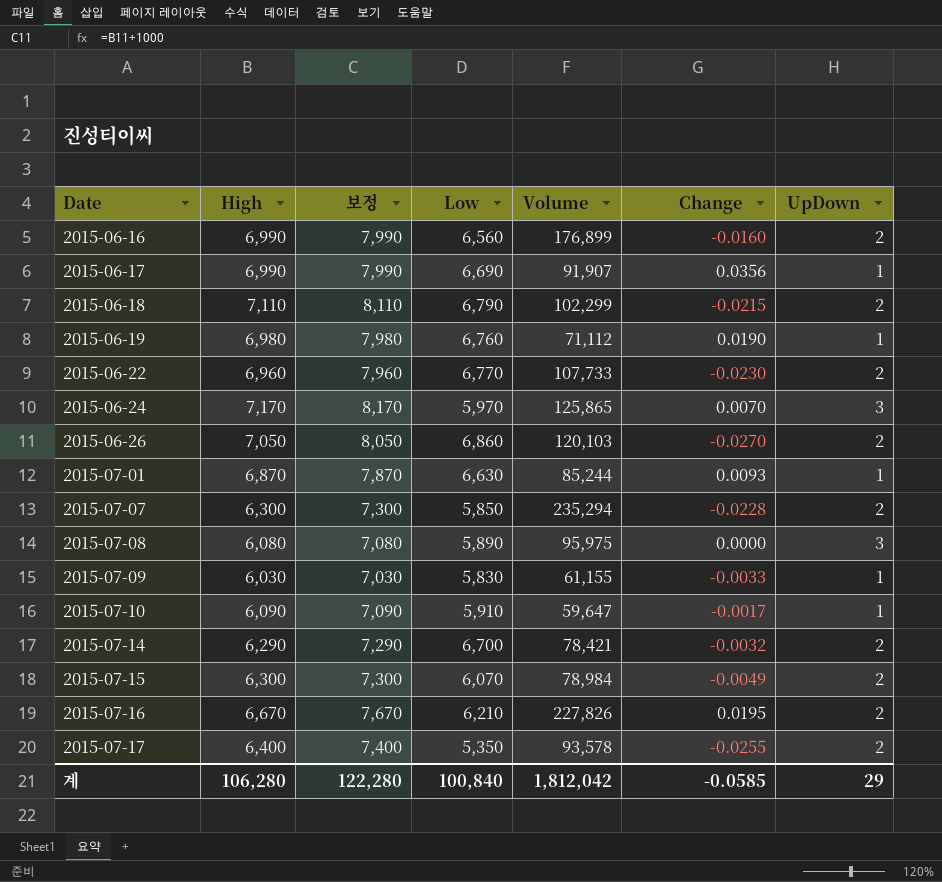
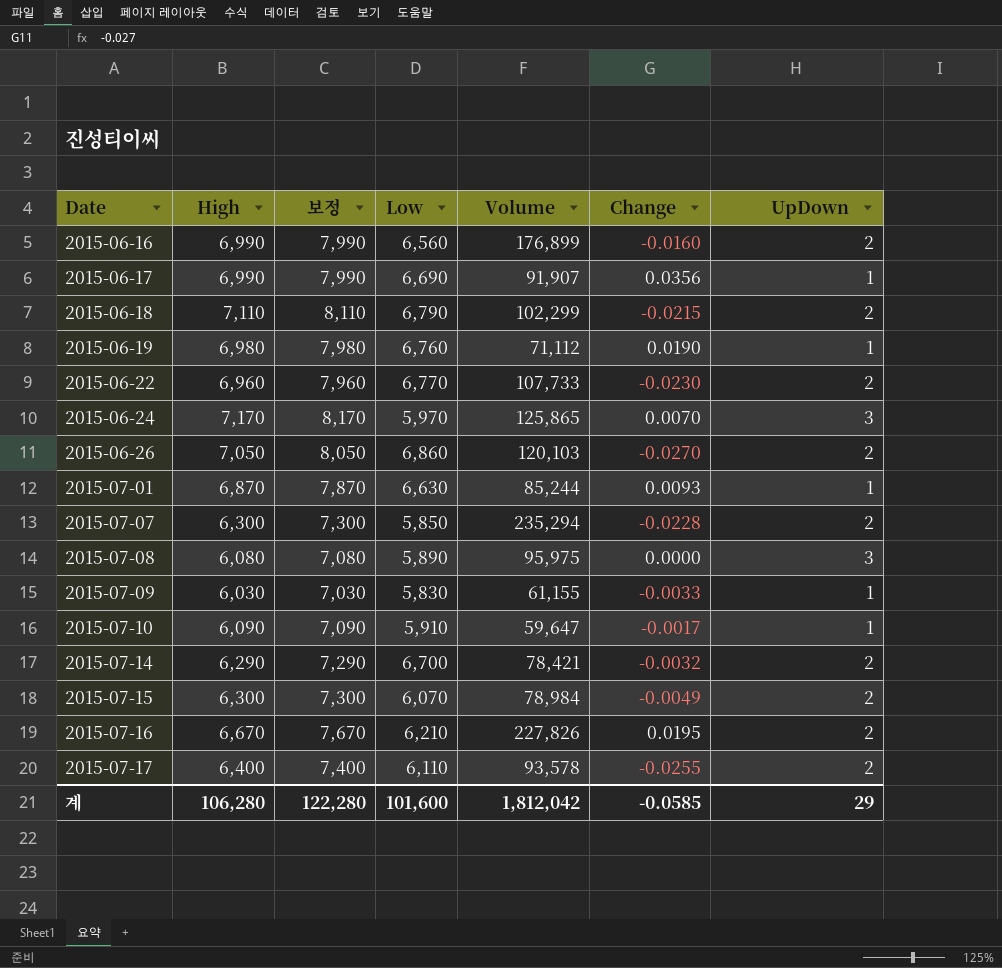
2015-07-17 | Low: 5,350 -> 6,110
계 | Low: 100,840 -> 101,600

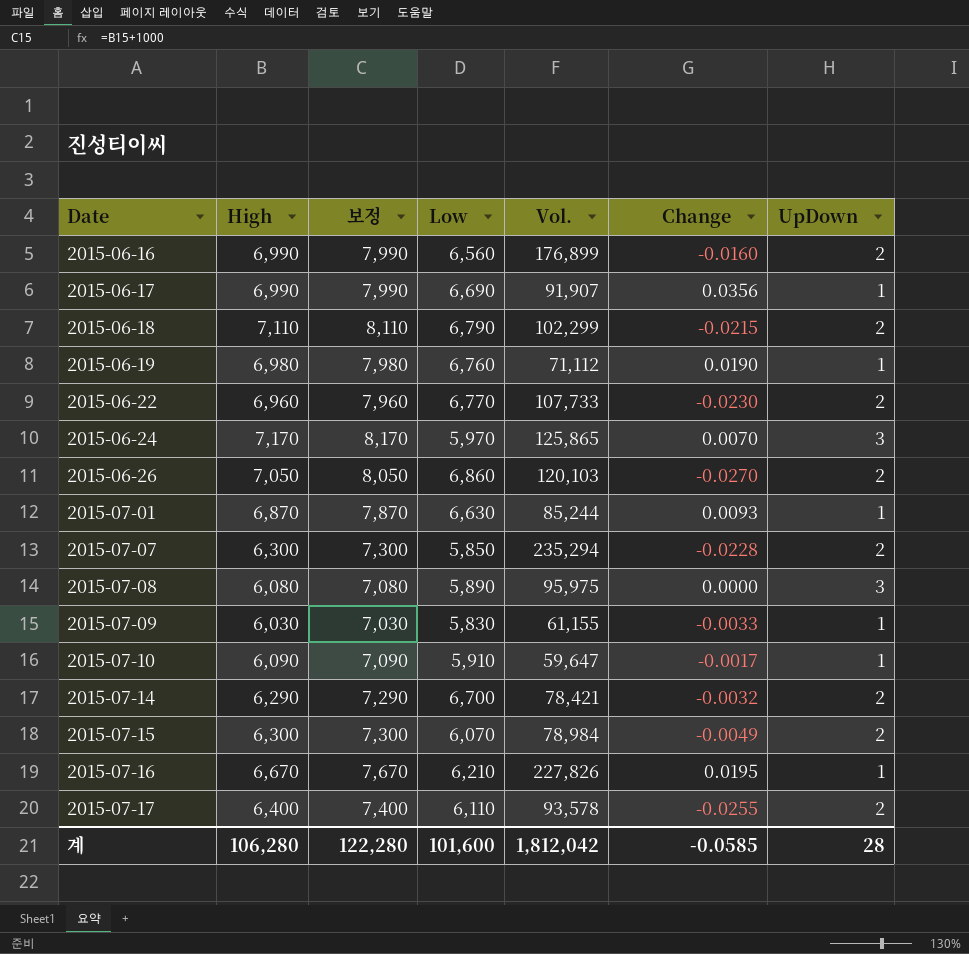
column name: Volume -> Vol.
2015-07-16 | UpDown: 2 -> 1
계 | UpDown: 29 -> 28

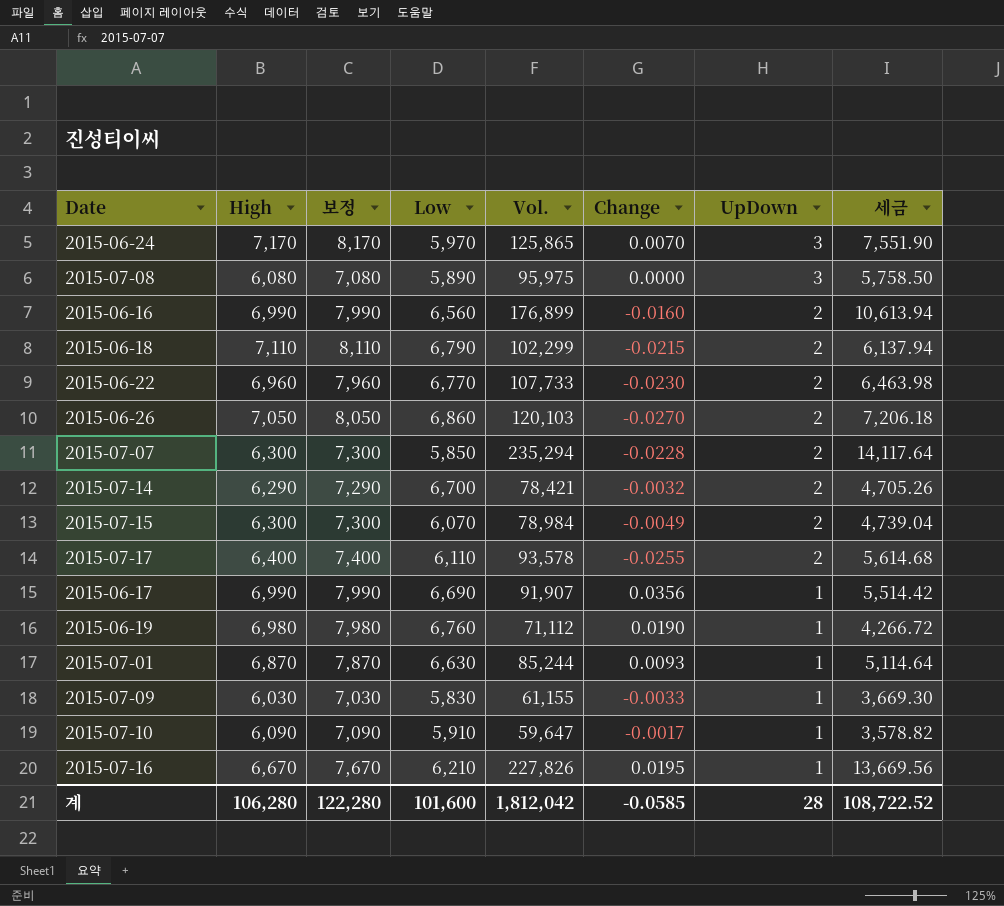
row order: Date ascending -> UpDown descending
column 세금 | formula: none -> [Vol.] * 0.06

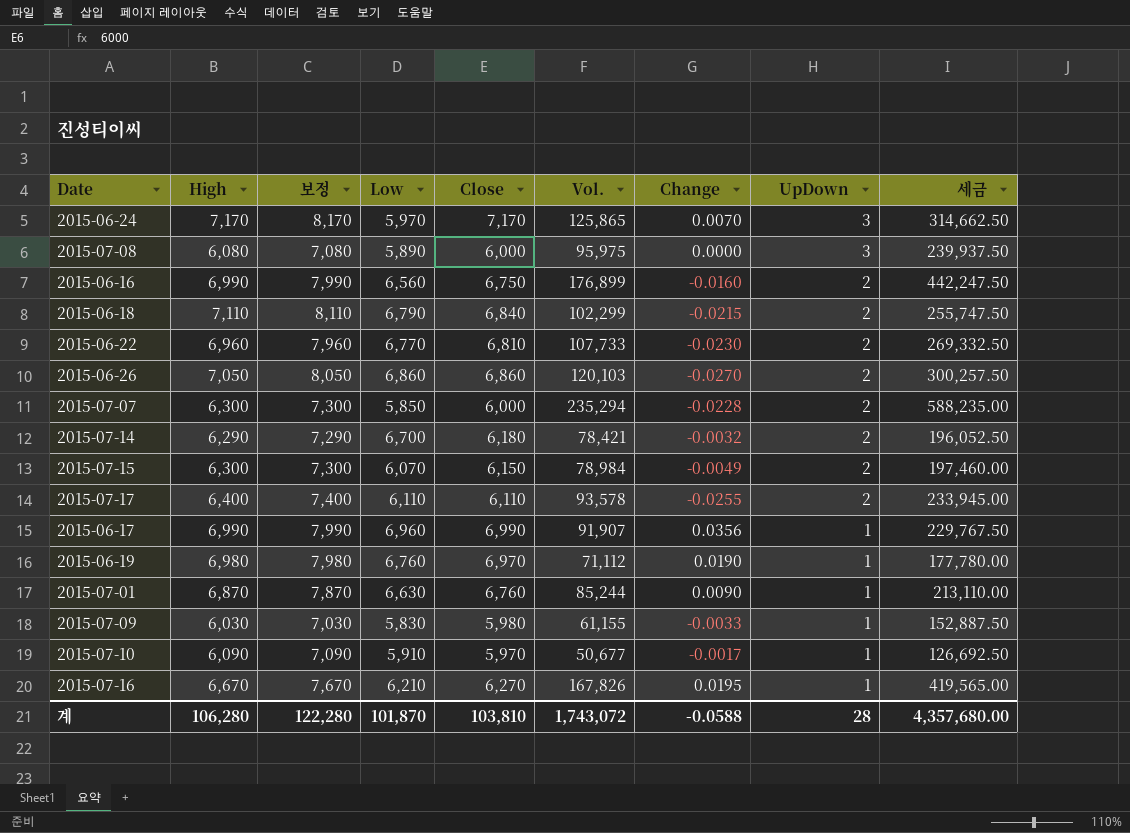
column Close | position: none -> 5
column 세금 | formula: [Vol.] * 0.06 -> [Vol.] * 2.5
2015-06-17 | Low: 6,690 -> 6,960
2015-07-01 | Change: 0.0093 -> 0.0090
2015-07-10 | Vol.: 59,647 -> 50,677
2015-07-16 | Vol.: 227,826 -> 167,826
계 | Low: 101,600 -> 101,870
계 | Vol.: 1,812,042 -> 1,743,072
계 | Change: -0.0585 -> -0.0588
계 | 세금: 108,722.52 -> 4,357,680.00

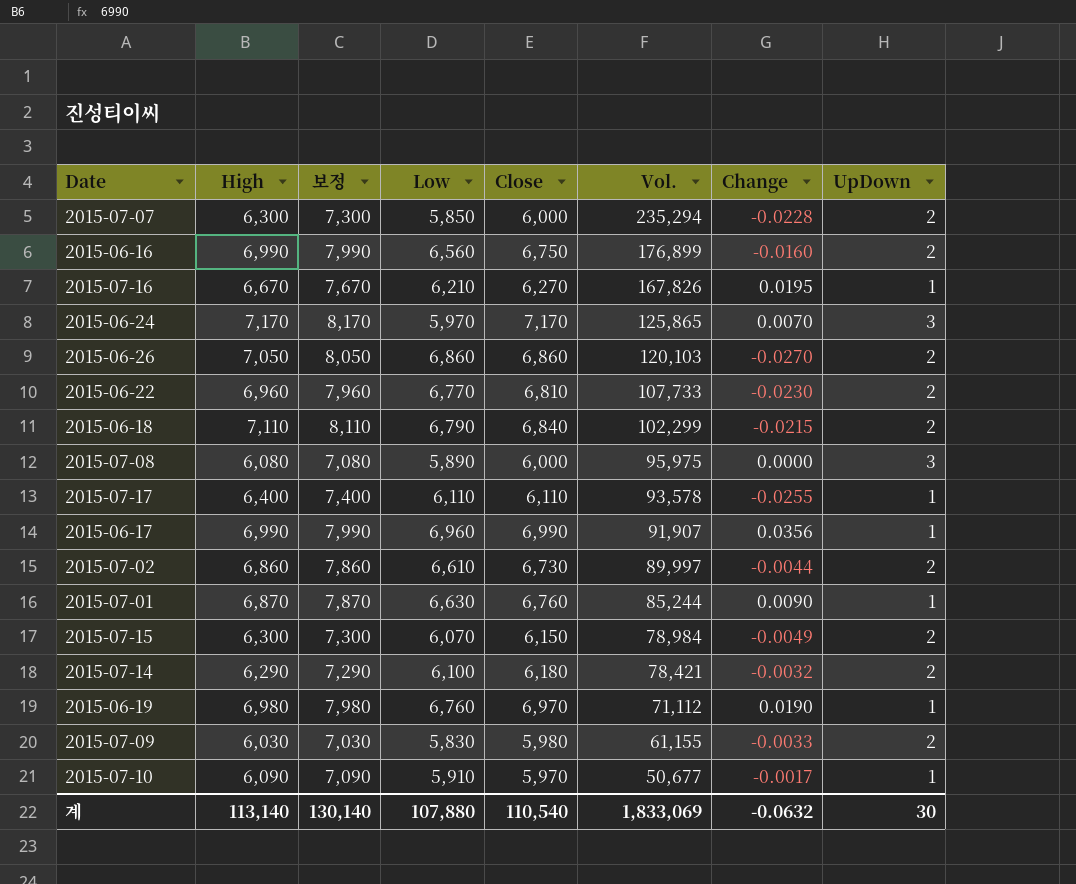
row order: UpDown descending -> Vol. descending
column 세금 | formula: [Vol.] * 2.5 -> none
2015-07-17 | UpDown: 2 -> 1
row 2015-07-02: none -> 6,860 | 7,860 | 6,610 | 6,730 | 89,997 | -0.0044 | 2
2015-07-14 | Low: 6,700 -> 6,100
2015-07-09 | UpDown: 1 -> 2
계 | High: 106,280 -> 113,140
계 | 보정: 122,280 -> 130,140
계 | Low: 101,870 -> 107,880
계 | Close: 103,810 -> 110,540
계 | Vol.: 1,743,072 -> 1,833,069
계 | Change: -0.0588 -> -0.0632
계 | UpDown: 28 -> 30

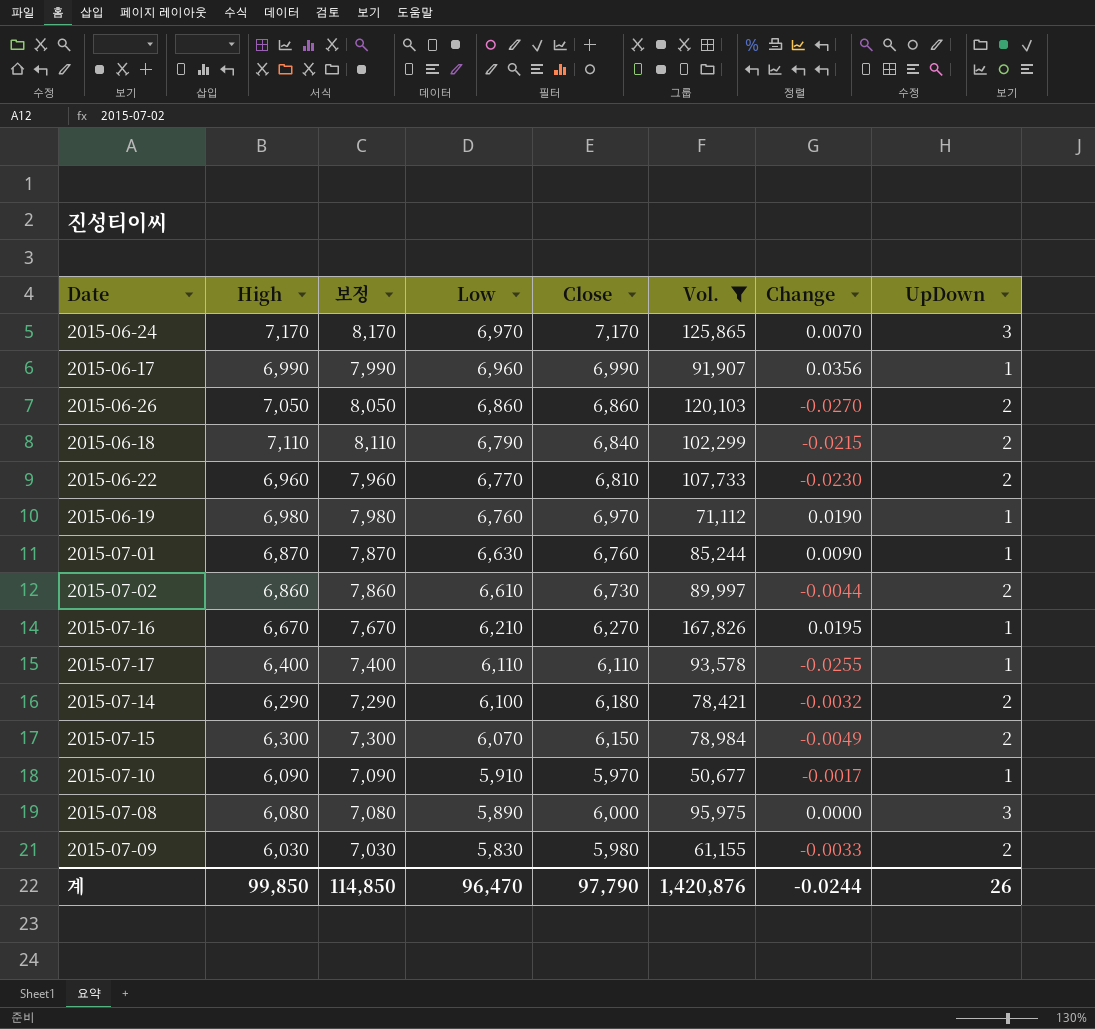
filter: none -> Vol. <= 167,826
row order: Vol. descending -> Low descending
2015-06-24 | Low: 5,970 -> 6,970
계 | High: 113,140 -> 99,850
계 | 보정: 130,140 -> 114,850
계 | Low: 107,880 -> 96,470
계 | Close: 110,540 -> 97,790
계 | Vol.: 1,833,069 -> 1,420,876
계 | Change: -0.0632 -> -0.0244
계 | UpDown: 30 -> 26

